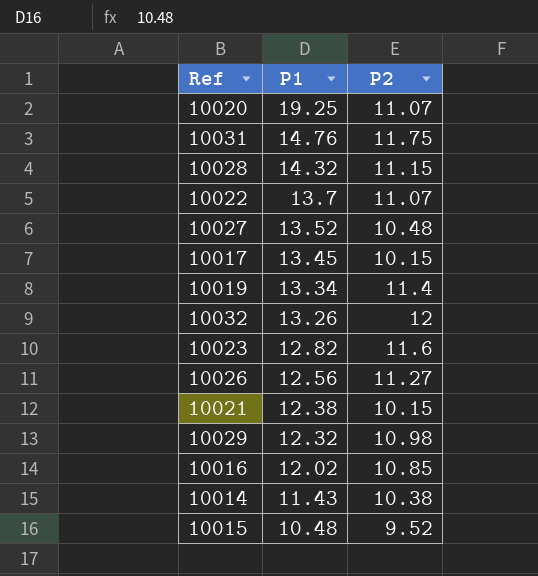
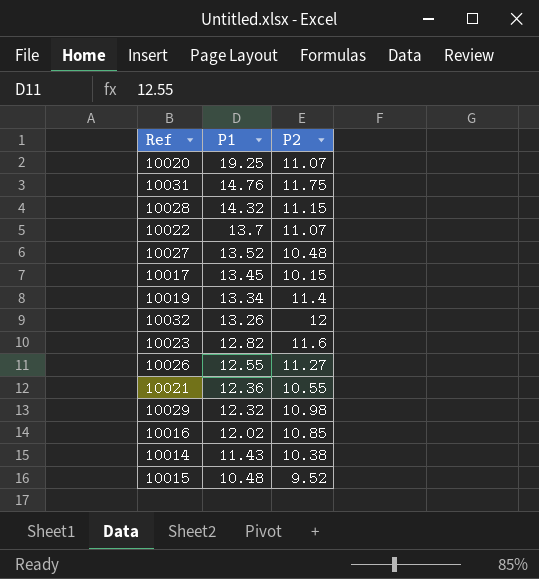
10026 | P1: 12.56 -> 12.55
10021 | P1: 12.38 -> 12.36
10021 | P2: 10.15 -> 10.55

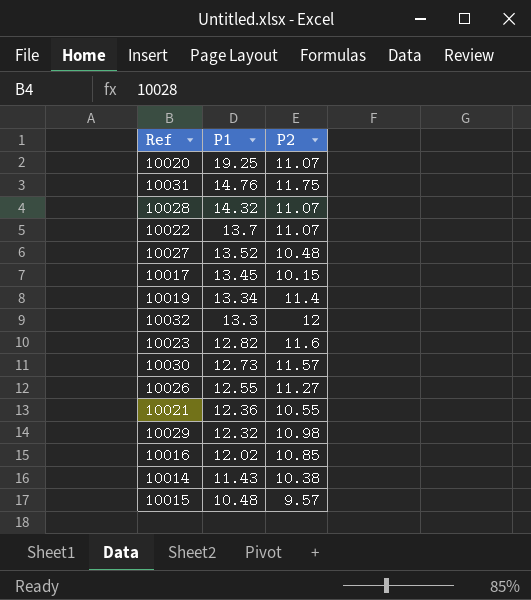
10028 | P2: 11.15 -> 11.07
10032 | P1: 13.26 -> 13.3
row 10030: none -> 12.73 | 11.57
10015 | P2: 9.52 -> 9.57

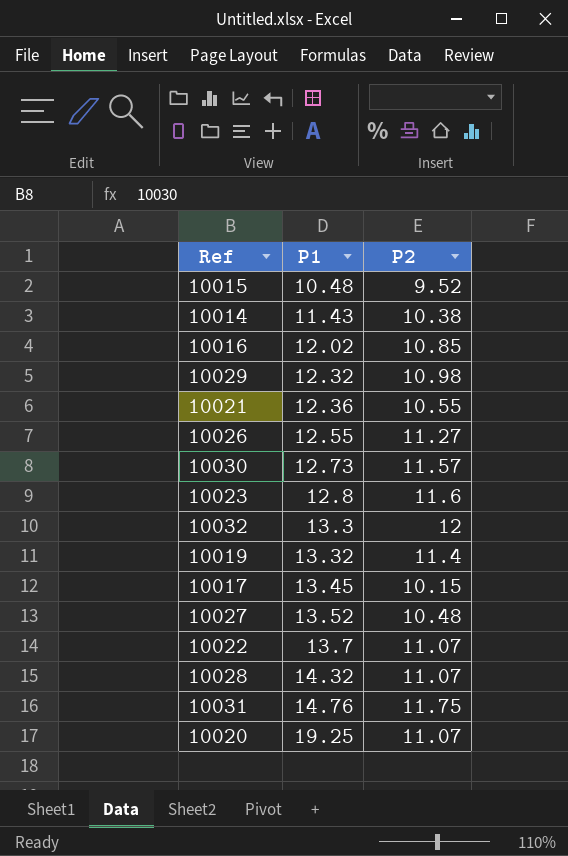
row order: P1 descending -> P1 ascending
10015 | P2: 9.57 -> 9.52
10023 | P1: 12.82 -> 12.8
10019 | P1: 13.34 -> 13.32

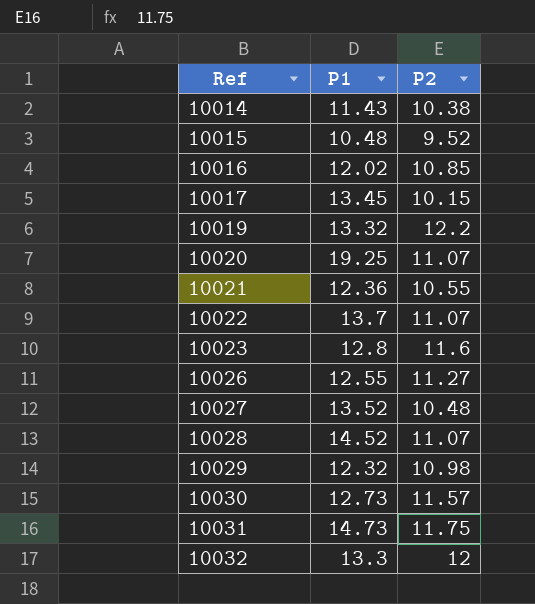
row order: P1 ascending -> Ref ascending
10019 | P2: 11.4 -> 12.2
10028 | P1: 14.32 -> 14.52
10031 | P1: 14.76 -> 14.73

